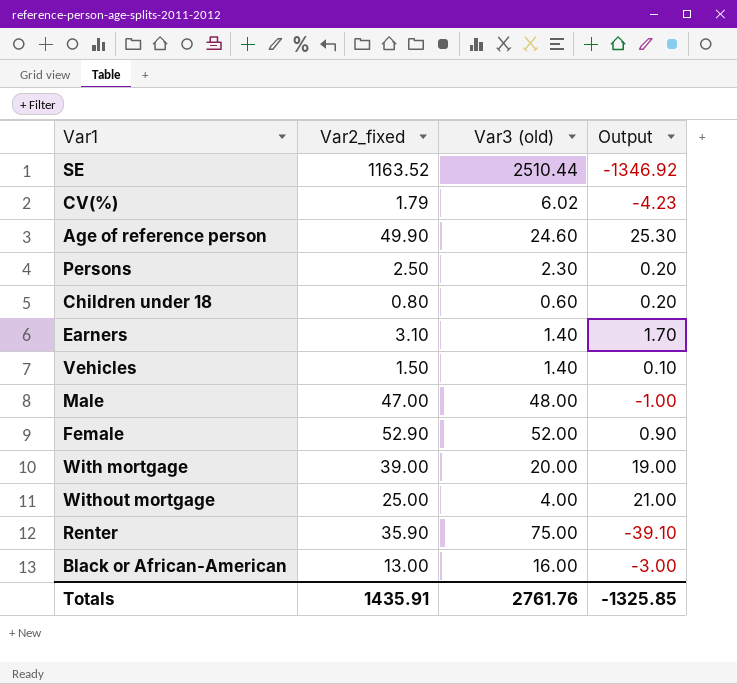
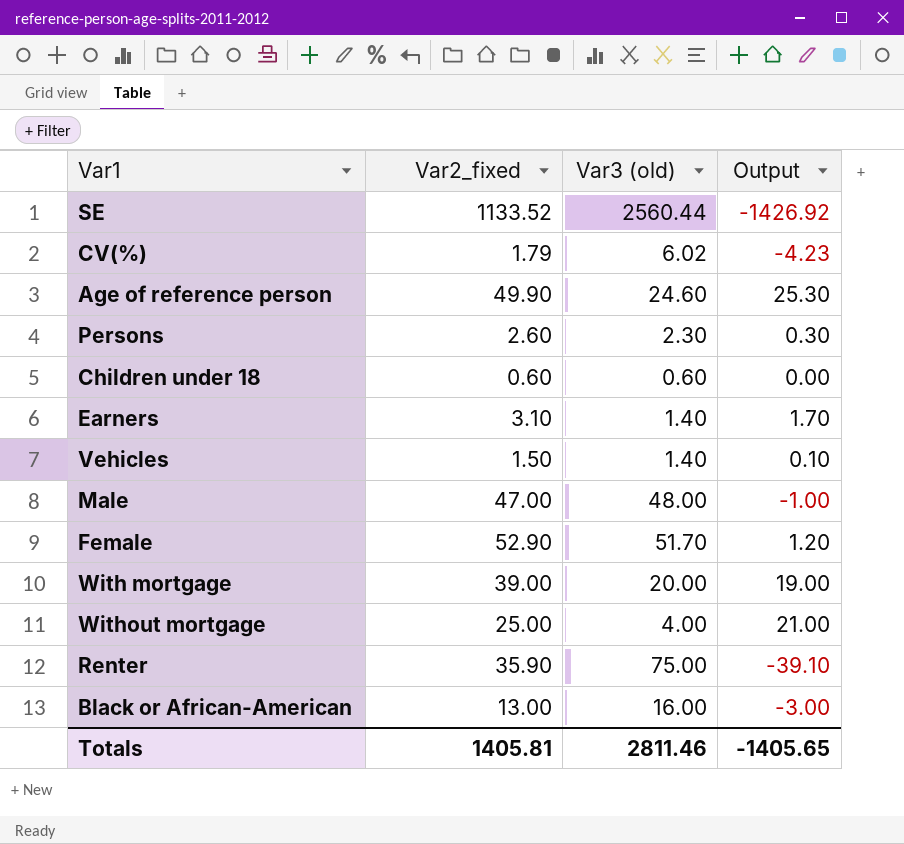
SE | Var2_fixed: 1163.52 -> 1133.52
SE | Var3 (old): 2510.44 -> 2560.44
SE | Output: -1346.92 -> -1426.92
Persons | Var2_fixed: 2.50 -> 2.60
Persons | Output: 0.20 -> 0.30
Children under 18 | Var2_fixed: 0.80 -> 0.60
Children under 18 | Output: 0.20 -> 0.00
Female | Var3 (old): 52.00 -> 51.70
Female | Output: 0.90 -> 1.20
Totals | Var2_fixed: 1435.91 -> 1405.81
Totals | Var3 (old): 2761.76 -> 2811.46
Totals | Output: -1325.85 -> -1405.65

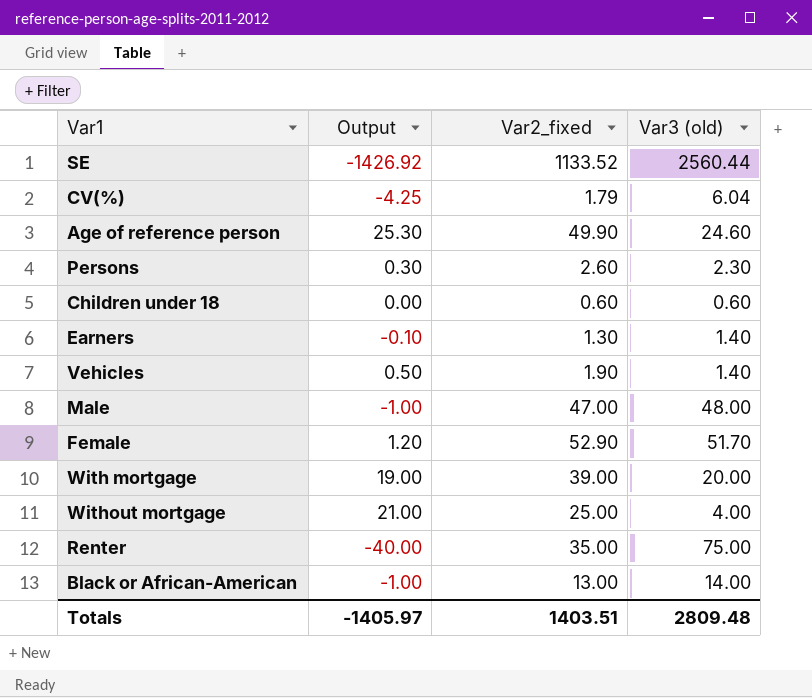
column Output | position: 4 -> 2
CV(%) | Output: -4.23 -> -4.25
CV(%) | Var3 (old): 6.02 -> 6.04
Earners | Output: 1.70 -> -0.10
Earners | Var2_fixed: 3.10 -> 1.30
Vehicles | Output: 0.10 -> 0.50
Vehicles | Var2_fixed: 1.50 -> 1.90
Renter | Output: -39.10 -> -40.00
Renter | Var2_fixed: 35.90 -> 35.00
Black or African-American | Output: -3.00 -> -1.00
Black or African-American | Var3 (old): 16.00 -> 14.00
Totals | Output: -1405.65 -> -1405.97
Totals | Var2_fixed: 1405.81 -> 1403.51
Totals | Var3 (old): 2811.46 -> 2809.48

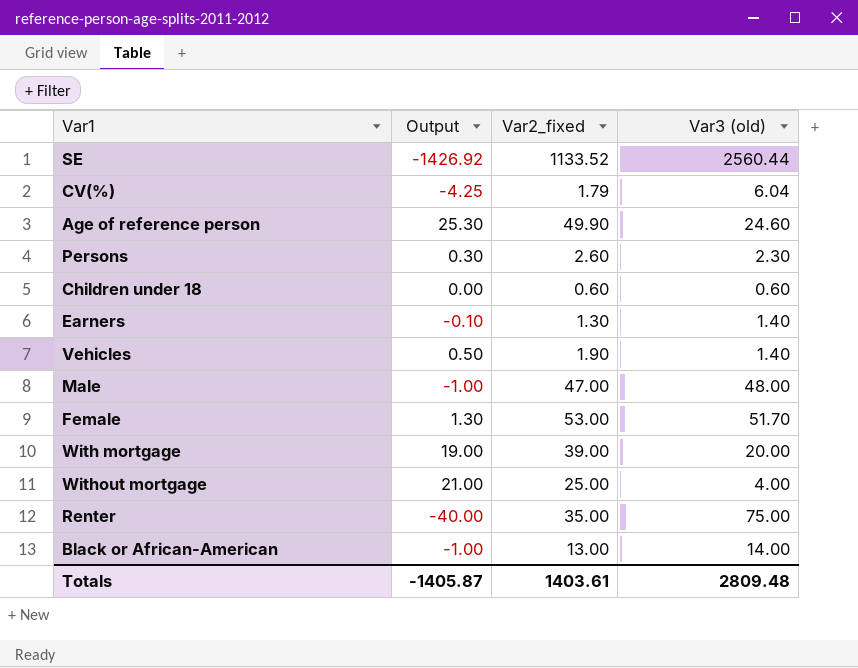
Female | Output: 1.20 -> 1.30
Female | Var2_fixed: 52.90 -> 53.00
Totals | Output: -1405.97 -> -1405.87
Totals | Var2_fixed: 1403.51 -> 1403.61

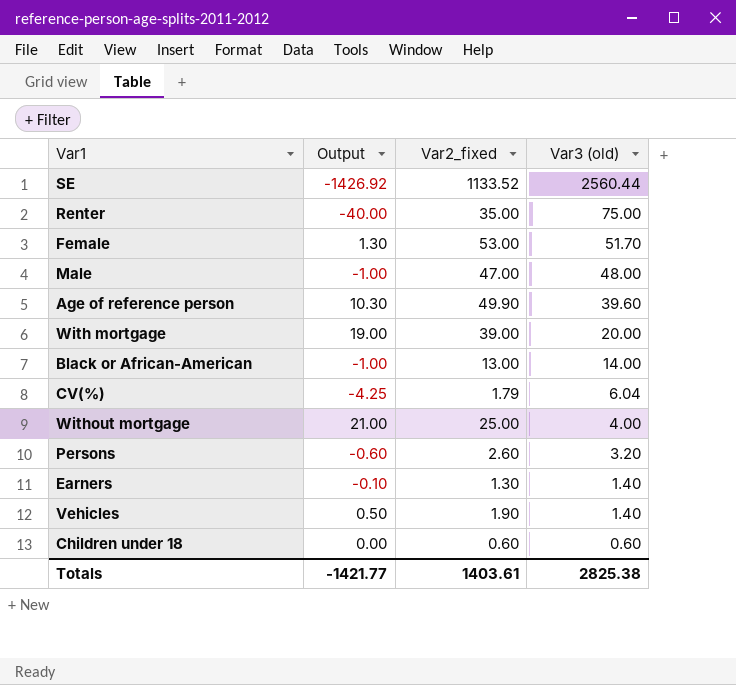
row order: none -> Var3 (old) descending
Age of reference person | Output: 25.30 -> 10.30
Age of reference person | Var3 (old): 24.60 -> 39.60
Persons | Output: 0.30 -> -0.60
Persons | Var3 (old): 2.30 -> 3.20
Totals | Output: -1405.87 -> -1421.77
Totals | Var3 (old): 2809.48 -> 2825.38

